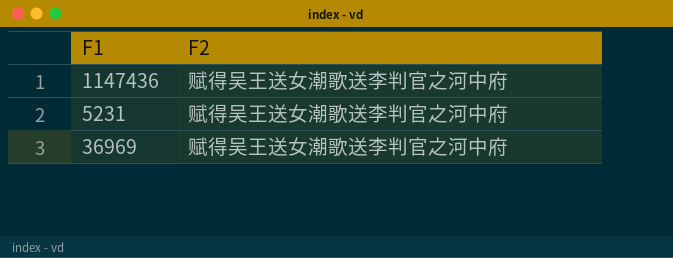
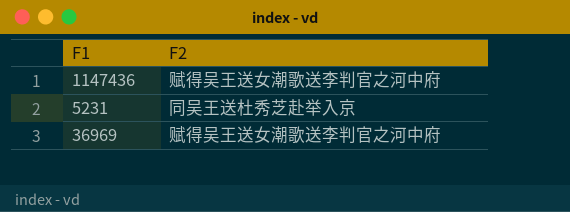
5231 | F2: 赋得吴王送女潮歌送李判官之河中府 -> 同吴王送杜秀芝赴举入京

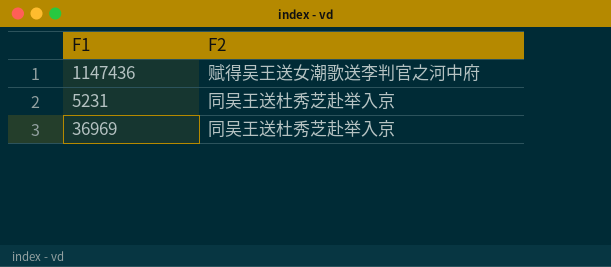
36969 | F2: 赋得吴王送女潮歌送李判官之河中府 -> 同吴王送杜秀芝赴举入京

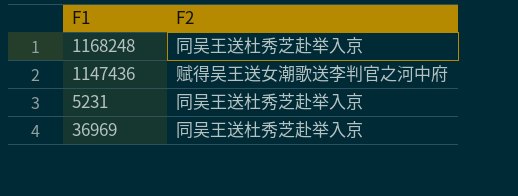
row 1168248: none -> 同吴王送杜秀芝赴举入京

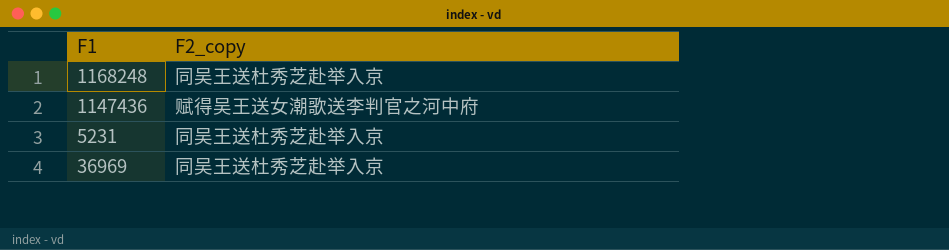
column name: F2 -> F2_copy

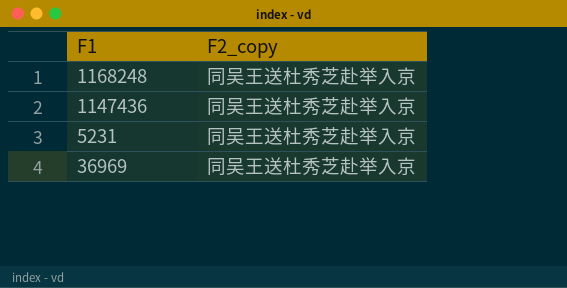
1147436 | F2_copy: 赋得吴王送女潮歌送李判官之河中府 -> 同吴王送杜秀芝赴举入京

